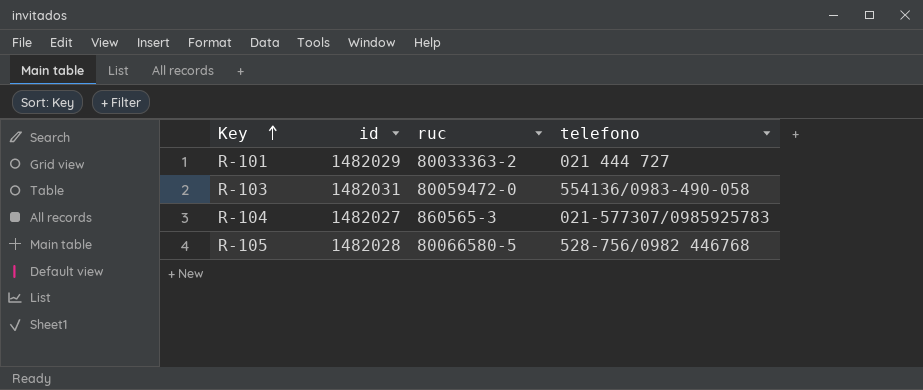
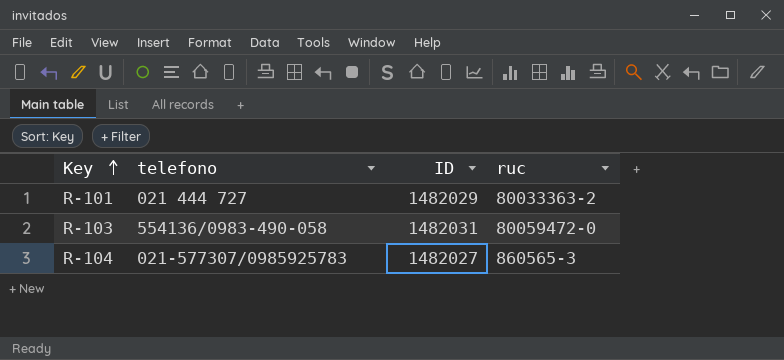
column telefono | position: 4 -> 2
column name: id -> ID
row R-105: 1482028 | 80066580-5 | 528-756/0982 446768 -> none

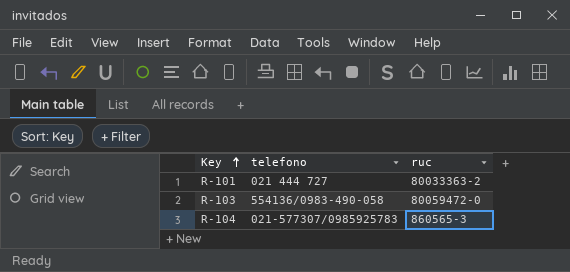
column ID | position: 3 -> none

